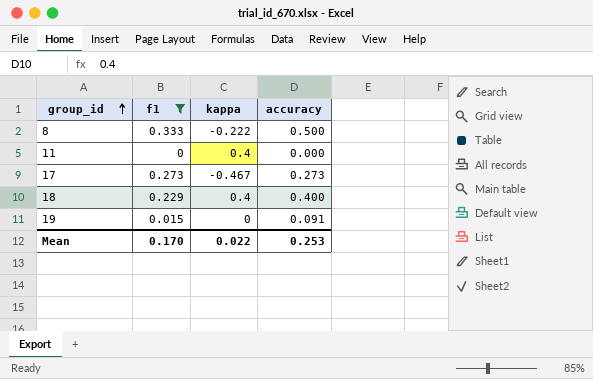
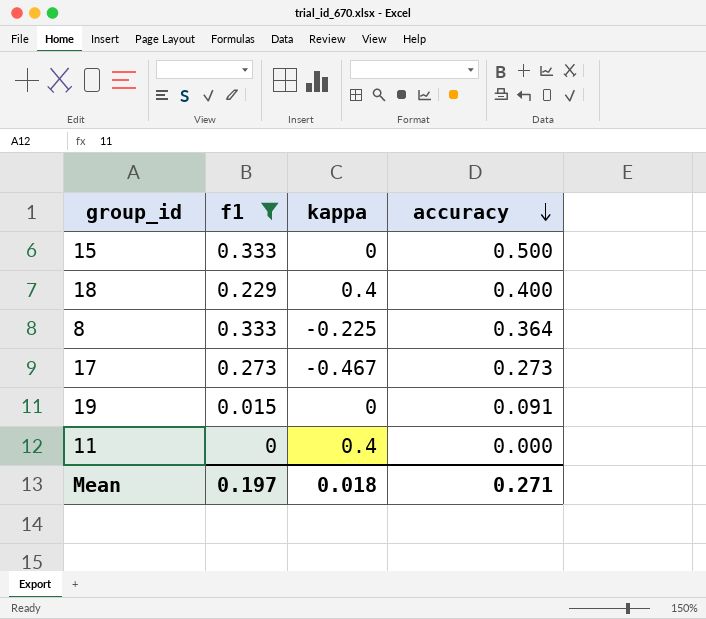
row order: group_id ascending -> accuracy descending
row 15: none -> 0.333 | 0 | 0.500
8 | kappa: -0.222 -> -0.225
8 | accuracy: 0.500 -> 0.364
Mean | f1: 0.170 -> 0.197
Mean | kappa: 0.022 -> 0.018
Mean | accuracy: 0.253 -> 0.271

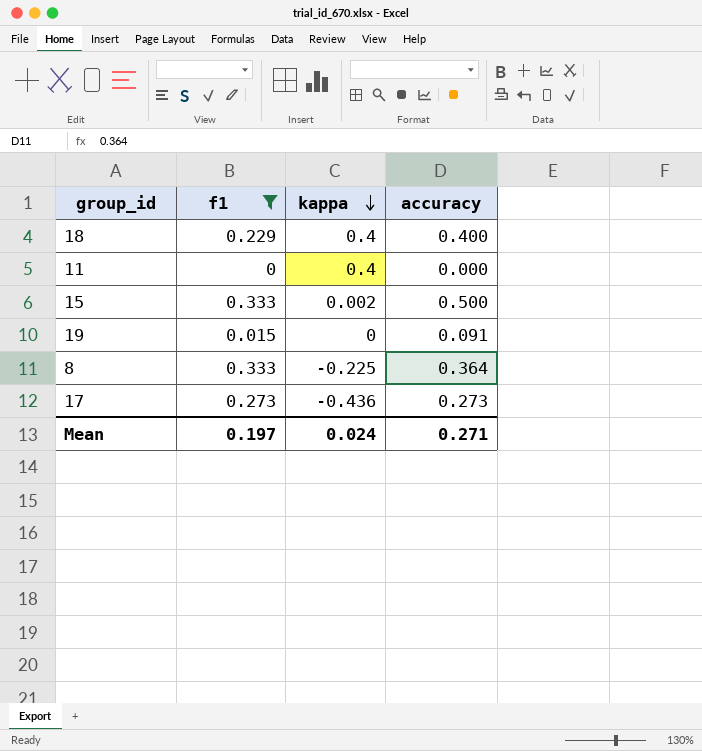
row order: accuracy descending -> kappa descending
15 | kappa: 0 -> 0.002
17 | kappa: -0.467 -> -0.436
Mean | kappa: 0.018 -> 0.024

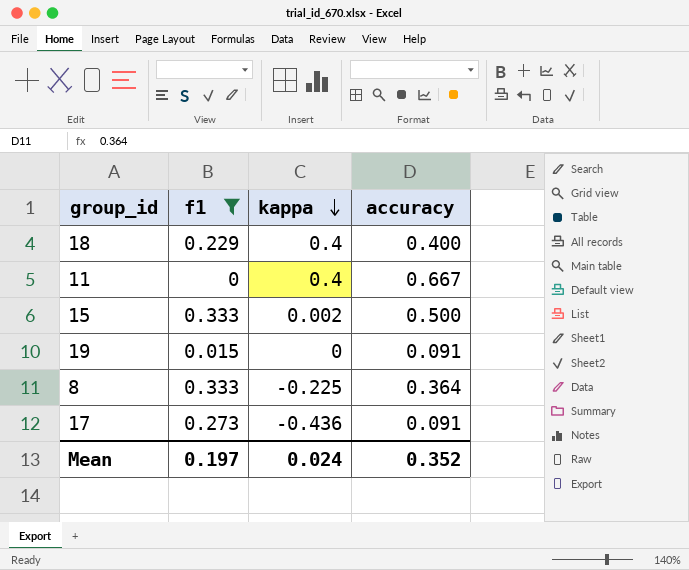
11 | accuracy: 0.000 -> 0.667
17 | accuracy: 0.273 -> 0.091
Mean | accuracy: 0.271 -> 0.352

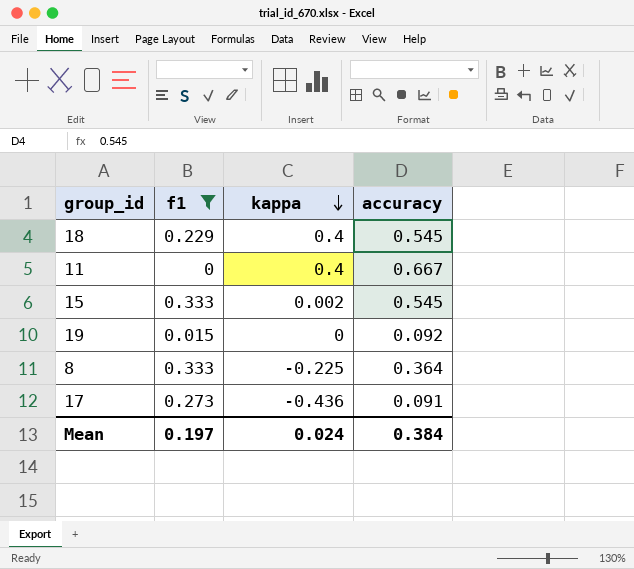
18 | accuracy: 0.400 -> 0.545
15 | accuracy: 0.500 -> 0.545
19 | accuracy: 0.091 -> 0.092
Mean | accuracy: 0.352 -> 0.384

